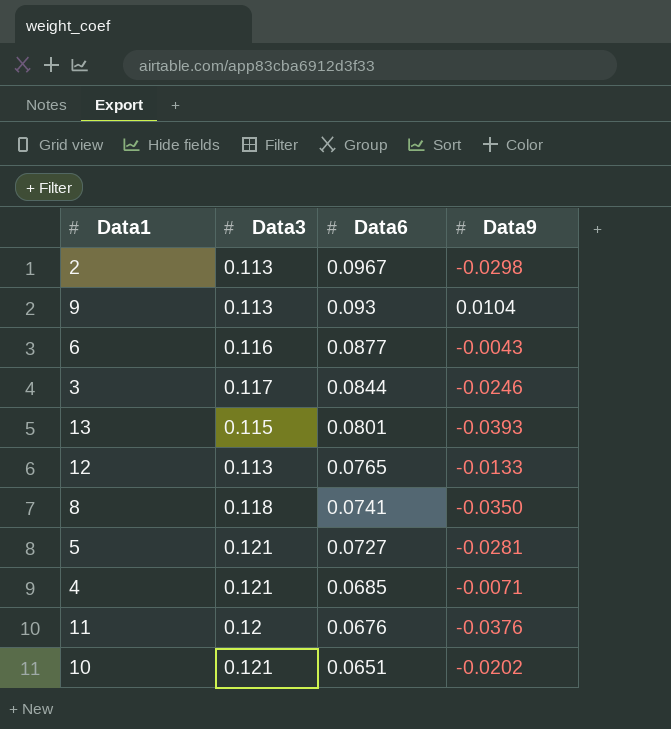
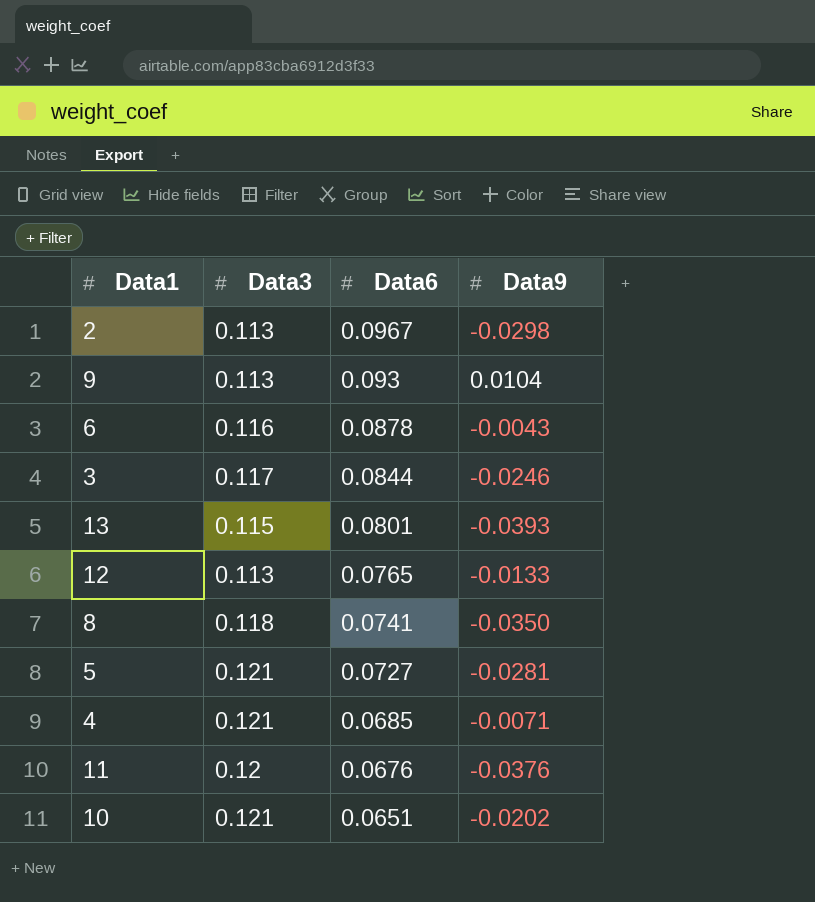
6 | Data6: 0.0877 -> 0.0878

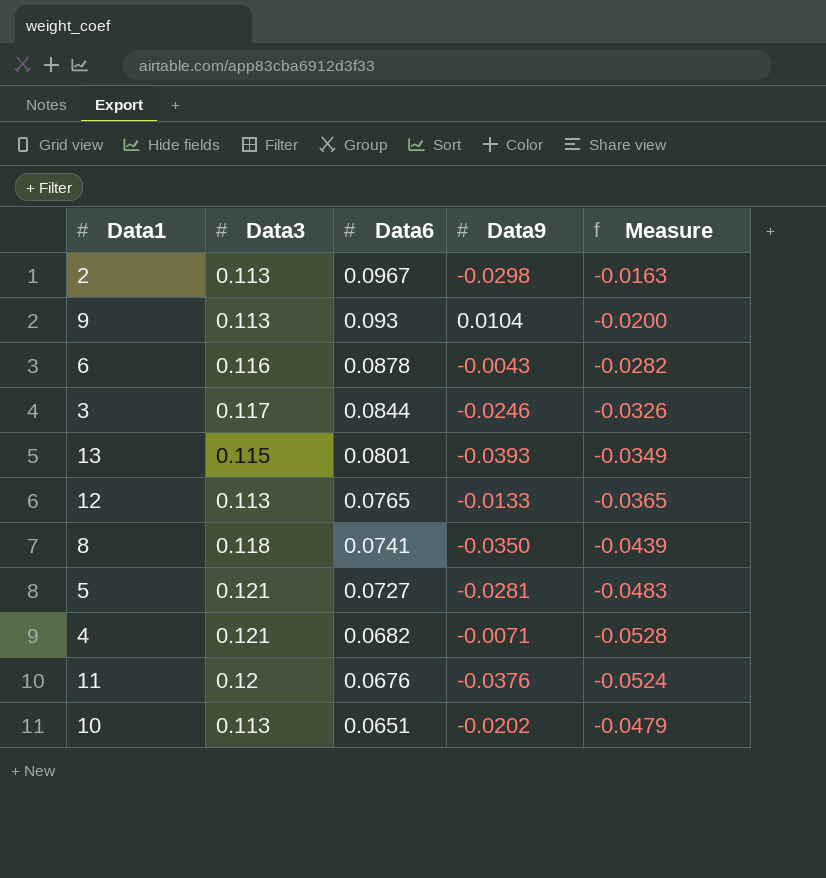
column Measure | formula: none -> [Data6] - [Data3]
4 | Data6: 0.0685 -> 0.0682
10 | Data3: 0.121 -> 0.113

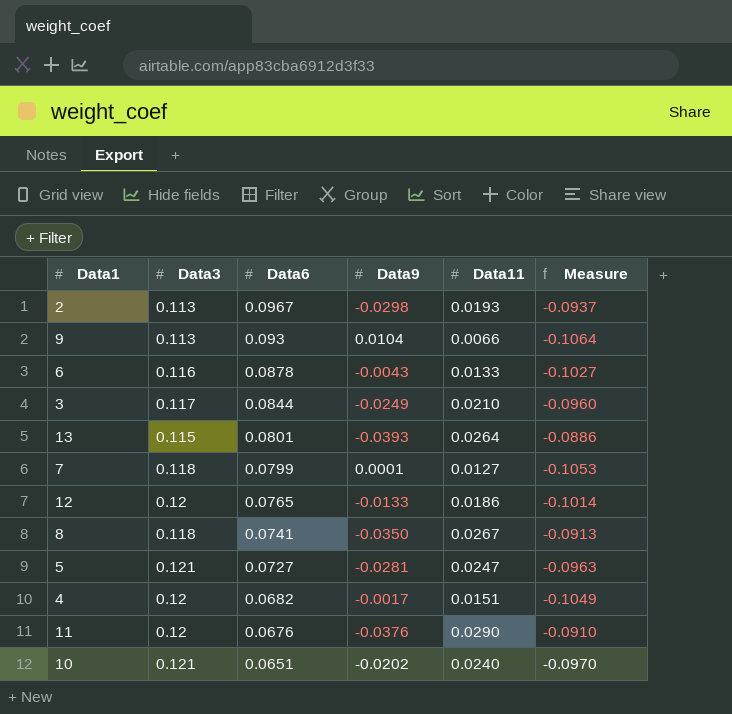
column Data11 | position: none -> 5
column Measure | formula: [Data6] - [Data3] -> [Data11] - [Data3]
3 | Data9: -0.0246 -> -0.0249
row 7: none -> 0.118 | 0.0799 | 0.0001 | 0.0127 | -0.1053
12 | Data3: 0.113 -> 0.12
4 | Data3: 0.121 -> 0.12
4 | Data9: -0.0071 -> -0.0017
10 | Data3: 0.113 -> 0.121

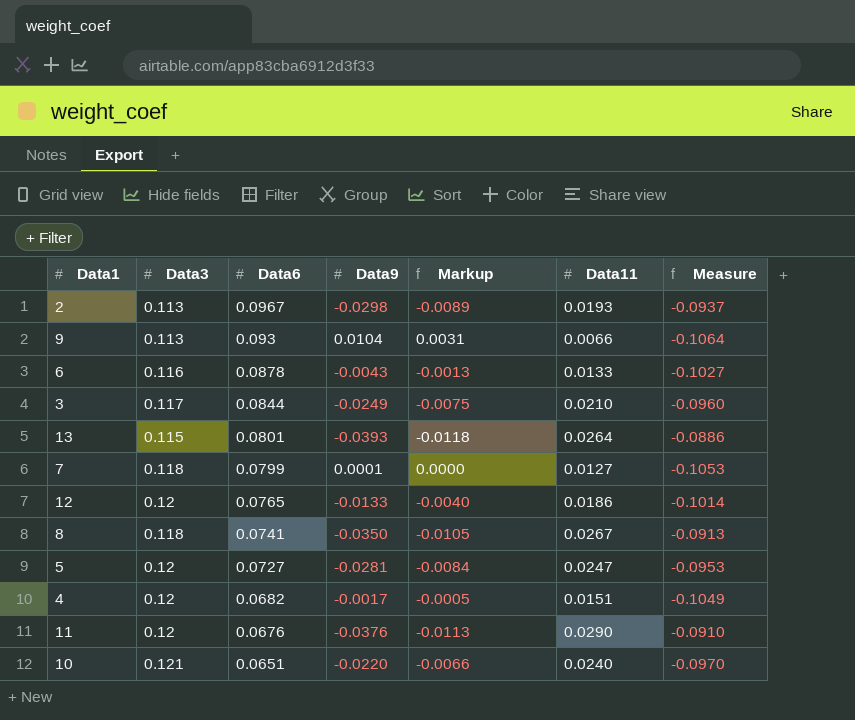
column Markup | formula: none -> [Data9] * 0.3
5 | Data3: 0.121 -> 0.12
5 | Measure: -0.0963 -> -0.0953
10 | Data9: -0.0202 -> -0.0220

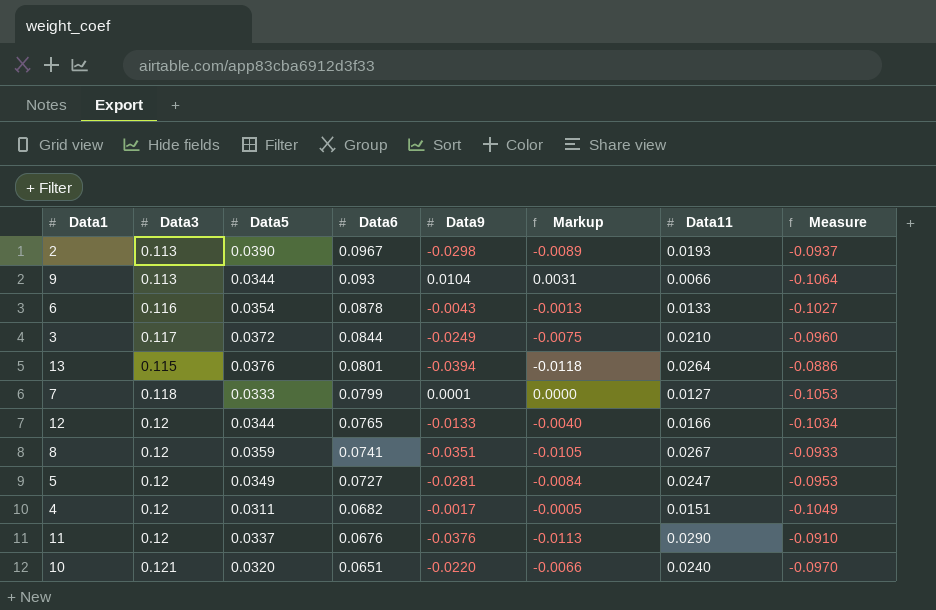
column Data5 | position: none -> 3
13 | Data9: -0.0393 -> -0.0394
12 | Data11: 0.0186 -> 0.0166
12 | Measure: -0.1014 -> -0.1034
8 | Data3: 0.118 -> 0.12
8 | Data9: -0.0350 -> -0.0351
8 | Measure: -0.0913 -> -0.0933

